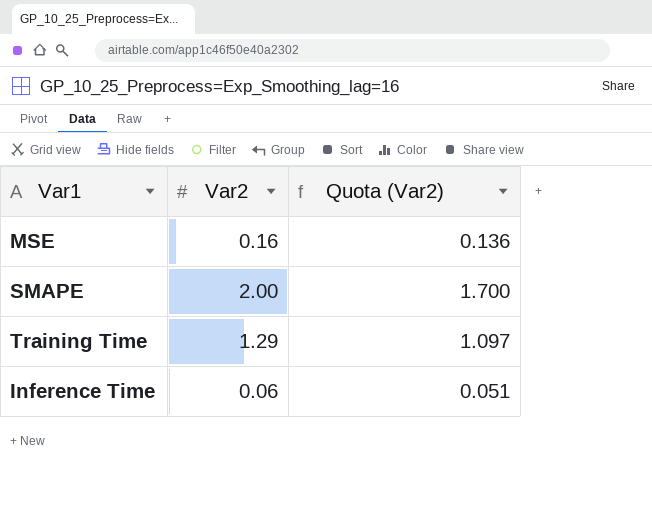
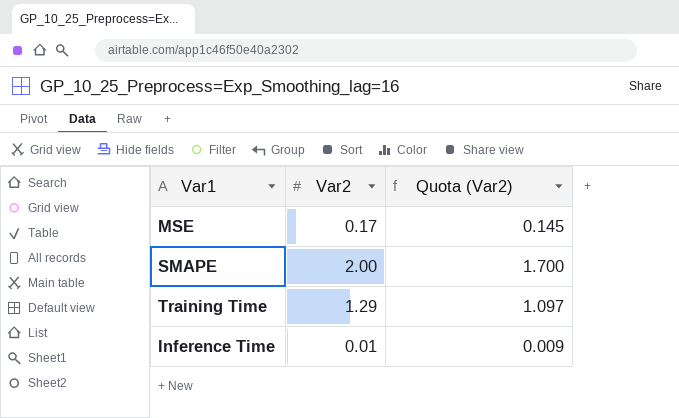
MSE | Var2: 0.16 -> 0.17
MSE | Quota (Var2): 0.136 -> 0.145
Inference Time | Var2: 0.06 -> 0.01
Inference Time | Quota (Var2): 0.051 -> 0.009

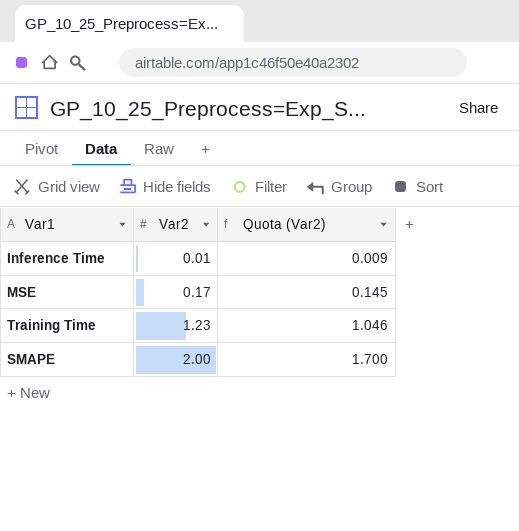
row order: none -> Var2 ascending
Training Time | Var2: 1.29 -> 1.23
Training Time | Quota (Var2): 1.097 -> 1.046

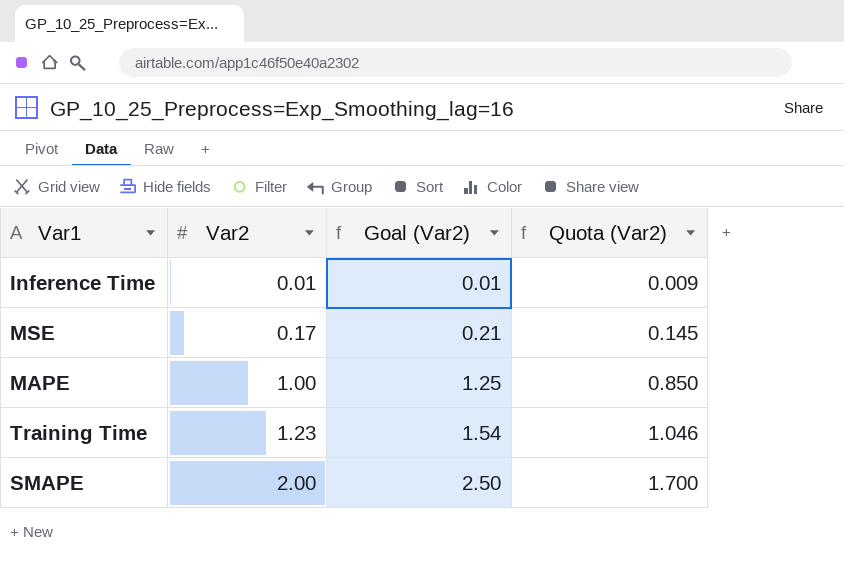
column Goal (Var2) | formula: none -> [Var2] * 1.25
row MAPE: none -> 1.00 | 1.25 | 0.850

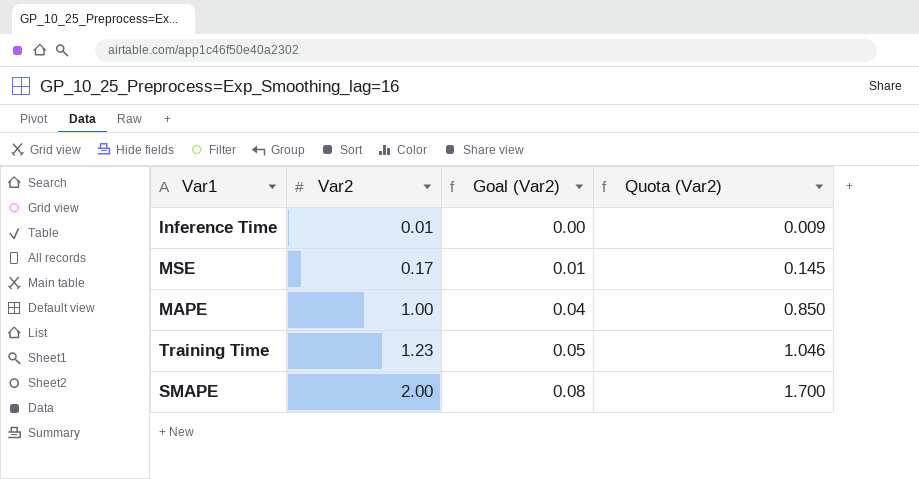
column Goal (Var2) | formula: [Var2] * 1.25 -> [Var2] * 0.04

